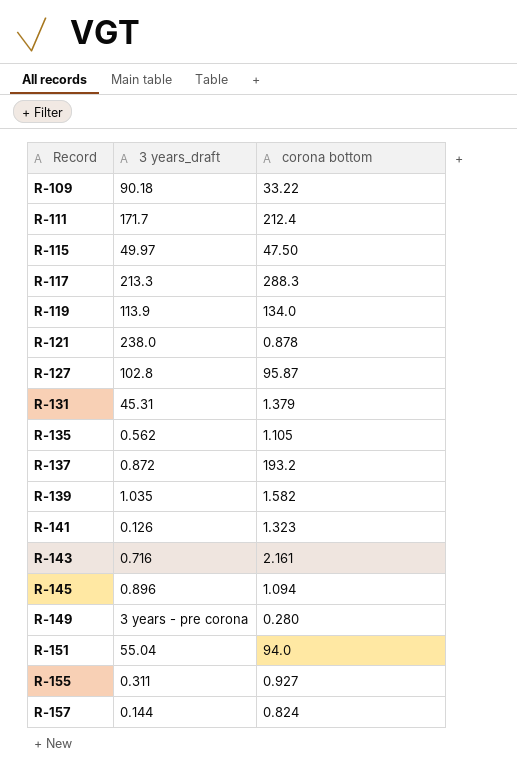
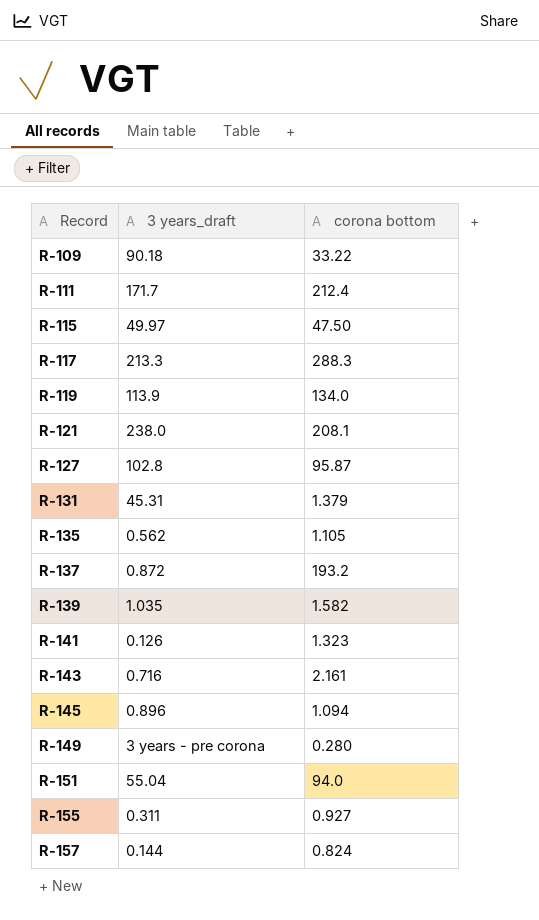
R-121 | corona bottom: 0.878 -> 208.1

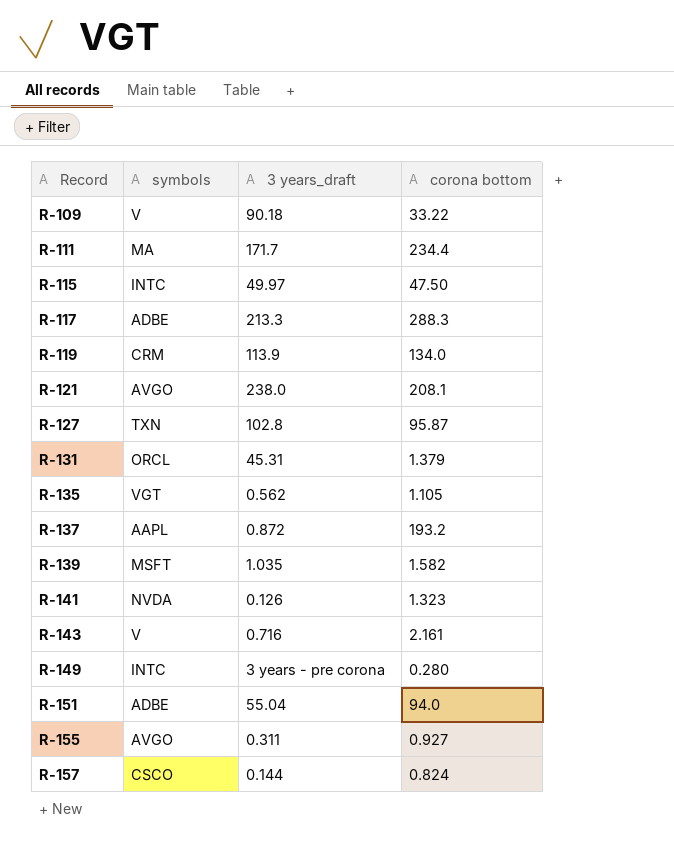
column symbols | position: none -> 2
row R-145: 0.896 | 1.094 -> none
R-111 | corona bottom: 212.4 -> 234.4

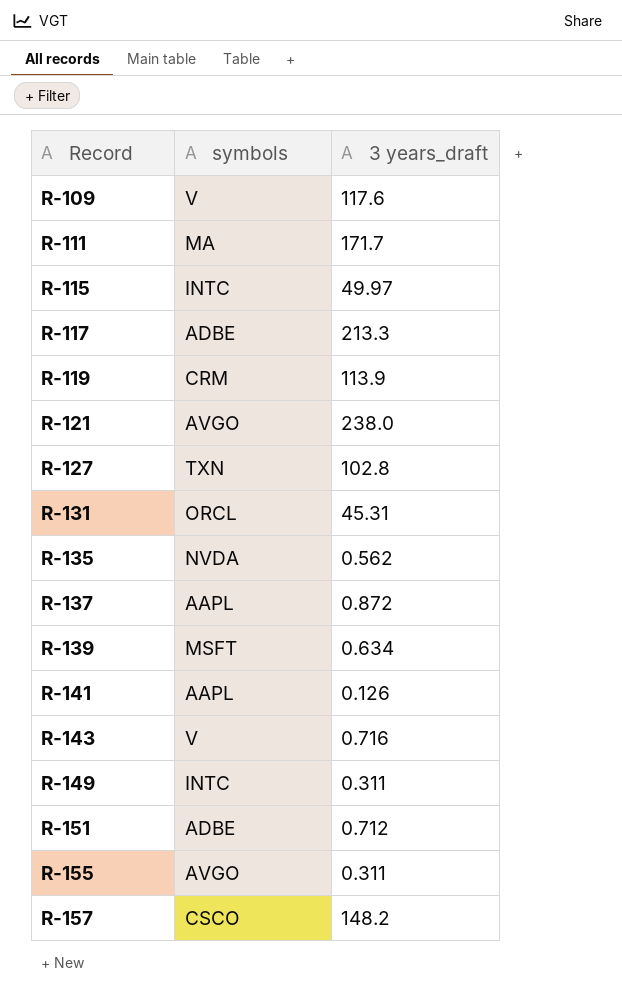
column corona bottom | position: 4 -> none
R-109 | 3 years_draft: 90.18 -> 117.6
R-135 | symbols: VGT -> NVDA
R-139 | 3 years_draft: 1.035 -> 0.634
R-141 | symbols: NVDA -> AAPL
R-149 | 3 years_draft: 3 years - pre corona -> 0.311
R-151 | 3 years_draft: 55.04 -> 0.712
R-157 | 3 years_draft: 0.144 -> 148.2

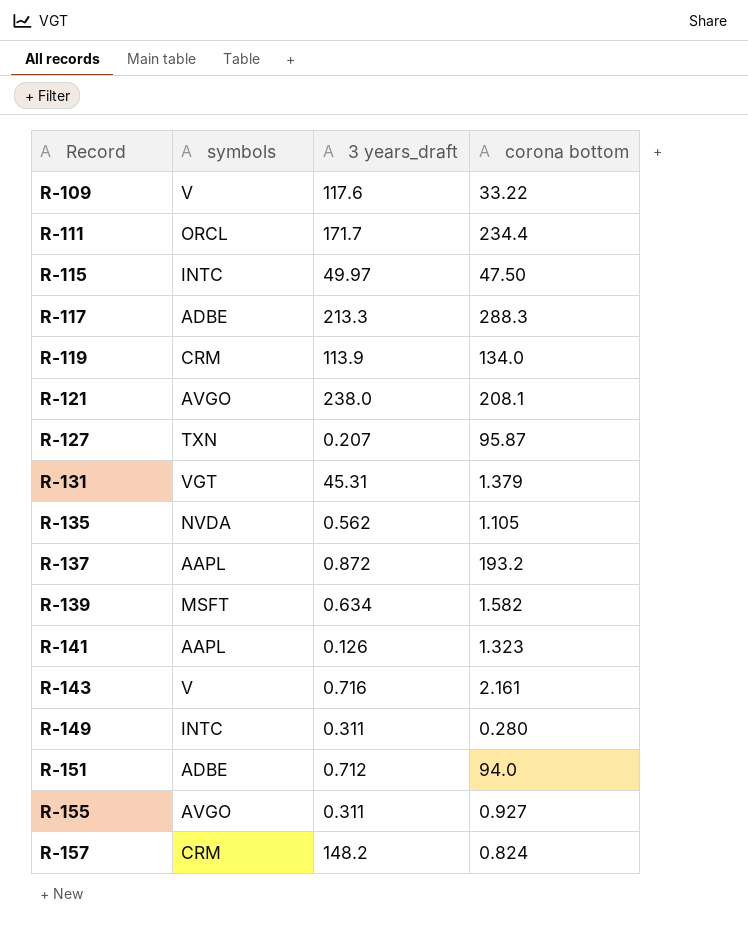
column corona bottom | position: none -> 4
R-111 | symbols: MA -> ORCL
R-127 | 3 years_draft: 102.8 -> 0.207
R-131 | symbols: ORCL -> VGT
R-157 | symbols: CSCO -> CRM

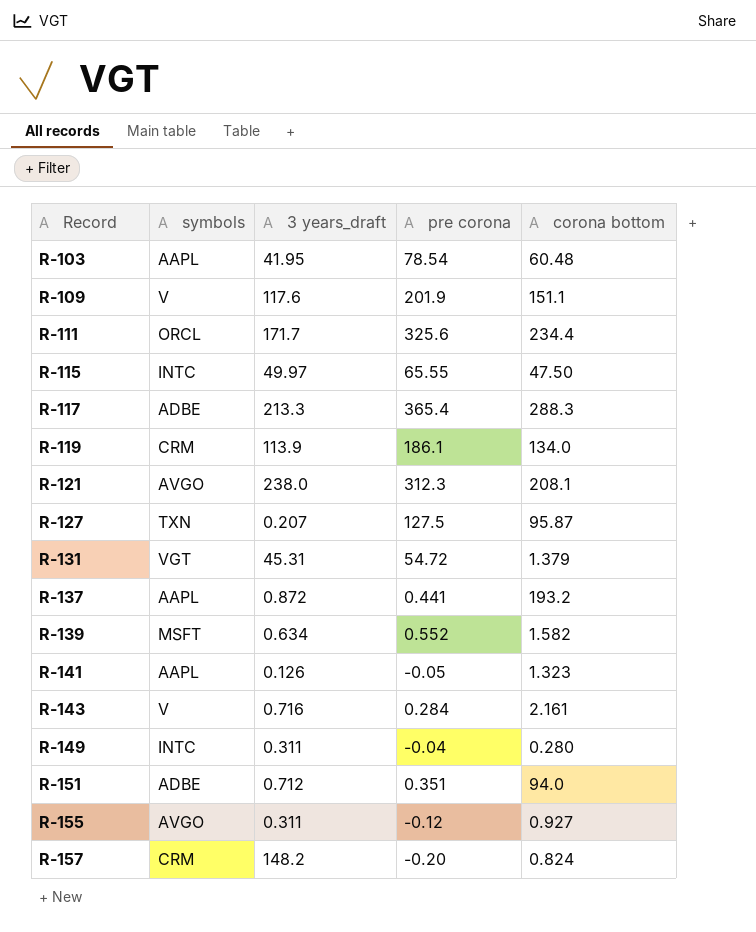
column pre corona | position: none -> 4
row R-135: NVDA | 0.562 | 1.105 -> none
row R-103: none -> AAPL | 41.95 | 78.54 | 60.48
R-109 | corona bottom: 33.22 -> 151.1

